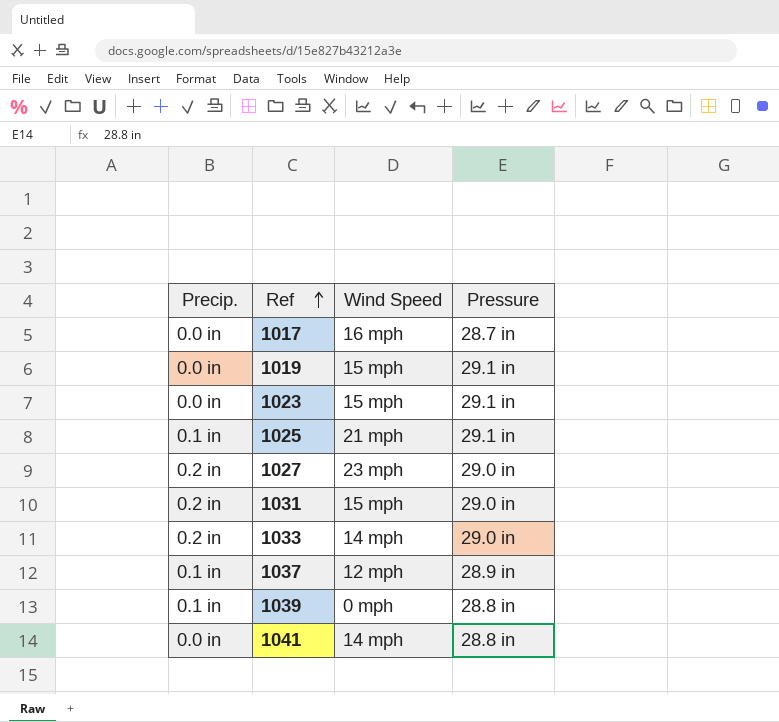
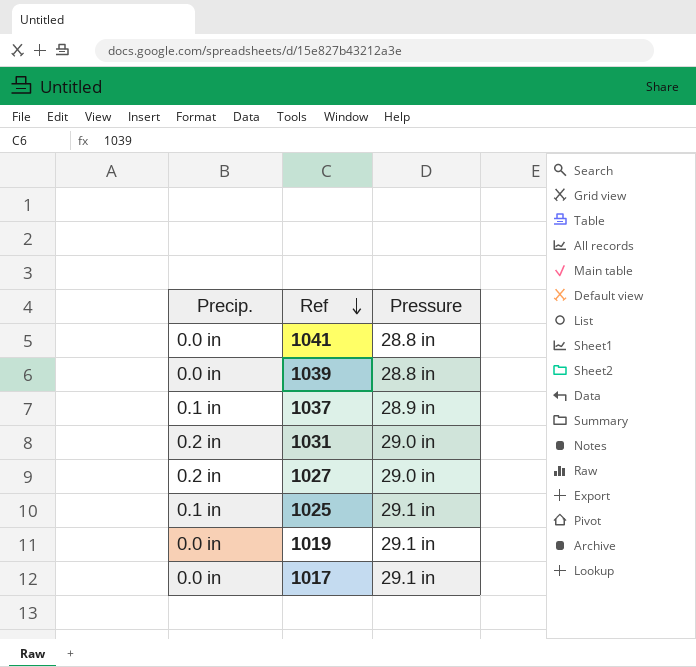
row order: Ref ascending -> Ref descending
column Wind Speed | position: 3 -> none
row 1023: 0.0 in | 15 mph | 29.1 in -> none
row 1033: 0.2 in | 14 mph | 29.0 in -> none
1039 | Precip.: 0.1 in -> 0.0 in
1017 | Pressure: 28.7 in -> 29.1 in

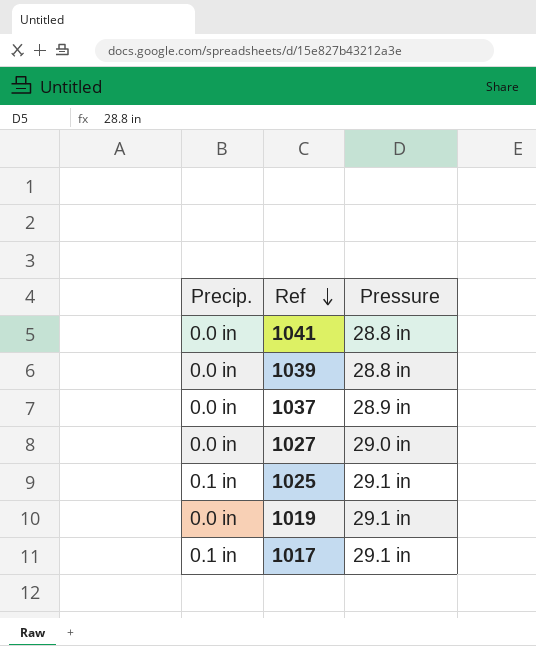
row 1031: 0.2 in | 29.0 in -> none
1037 | Precip.: 0.1 in -> 0.0 in
1027 | Precip.: 0.2 in -> 0.0 in
1017 | Precip.: 0.0 in -> 0.1 in

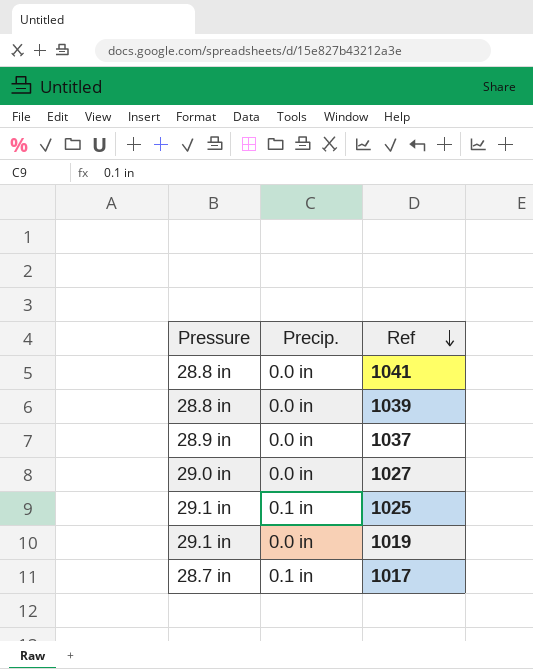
column Pressure | position: 3 -> 1
1017 | Pressure: 29.1 in -> 28.7 in

